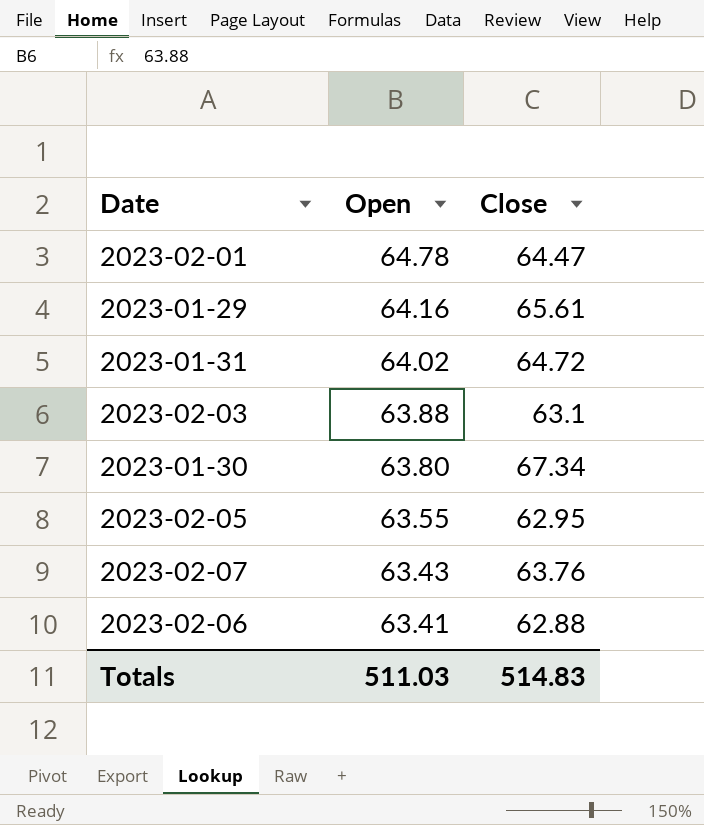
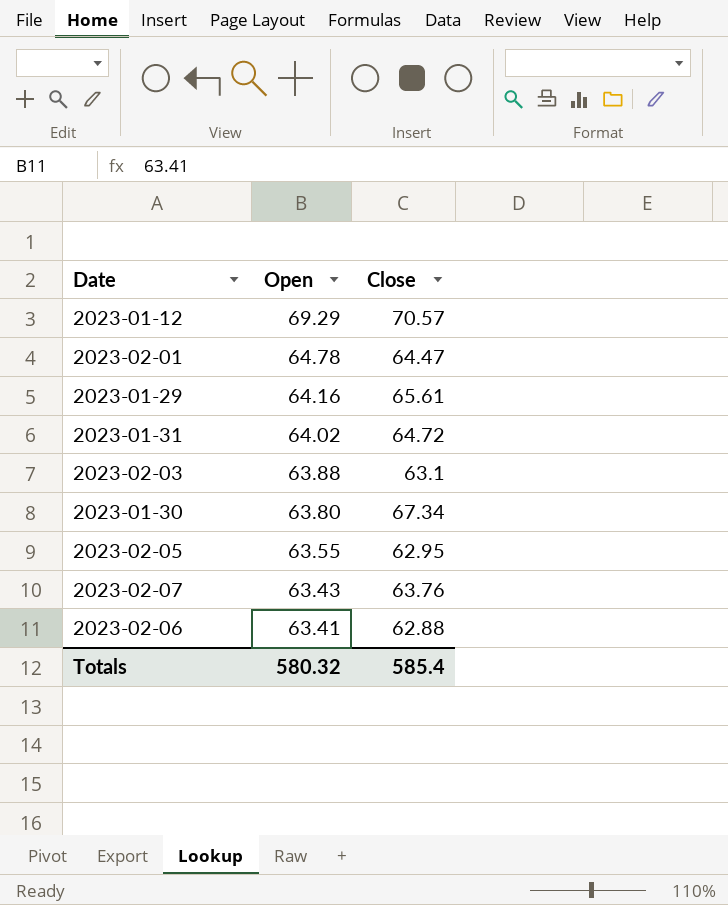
row 2023-01-12: none -> 69.29 | 70.57
Totals | Open: 511.03 -> 580.32
Totals | Close: 514.83 -> 585.4

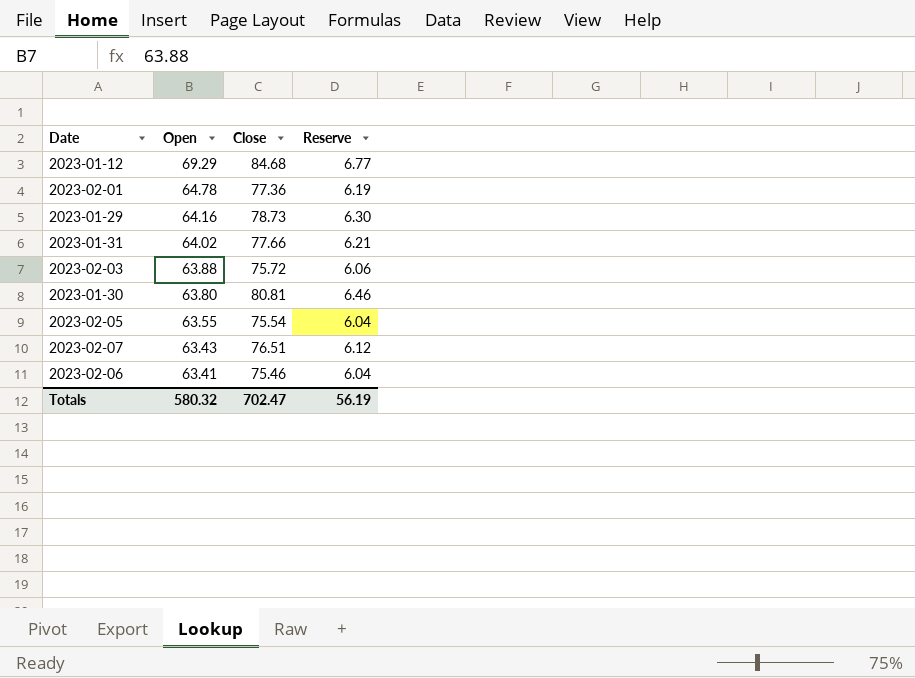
column Reserve | formula: none -> [Close] * 0.08
2023-01-12 | Close: 70.57 -> 84.68
2023-02-01 | Close: 64.47 -> 77.36
2023-01-29 | Close: 65.61 -> 78.73
2023-01-31 | Close: 64.72 -> 77.66
2023-02-03 | Close: 63.1 -> 75.72
2023-01-30 | Close: 67.34 -> 80.81
2023-02-05 | Close: 62.95 -> 75.54
2023-02-07 | Close: 63.76 -> 76.51
2023-02-06 | Close: 62.88 -> 75.46
Totals | Close: 585.4 -> 702.47

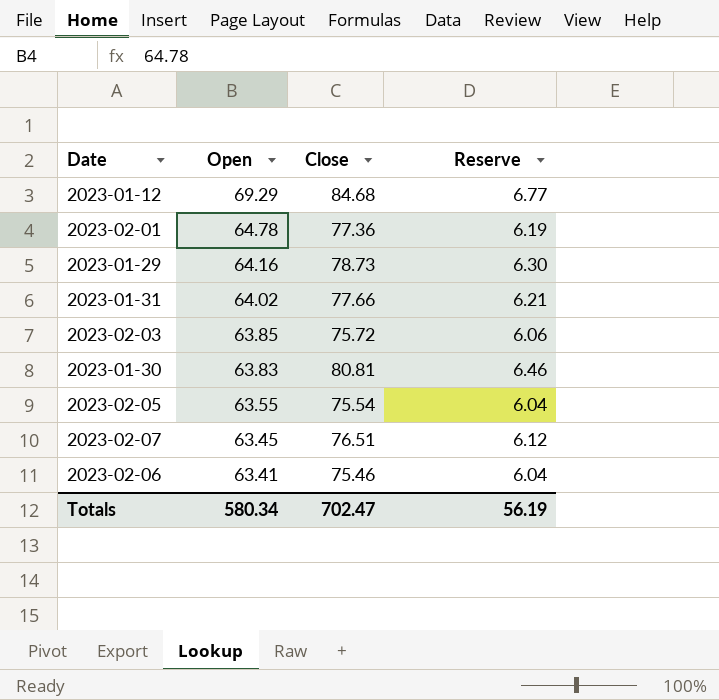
2023-02-03 | Open: 63.88 -> 63.85
2023-01-30 | Open: 63.80 -> 63.83
2023-02-07 | Open: 63.43 -> 63.45
Totals | Open: 580.32 -> 580.34

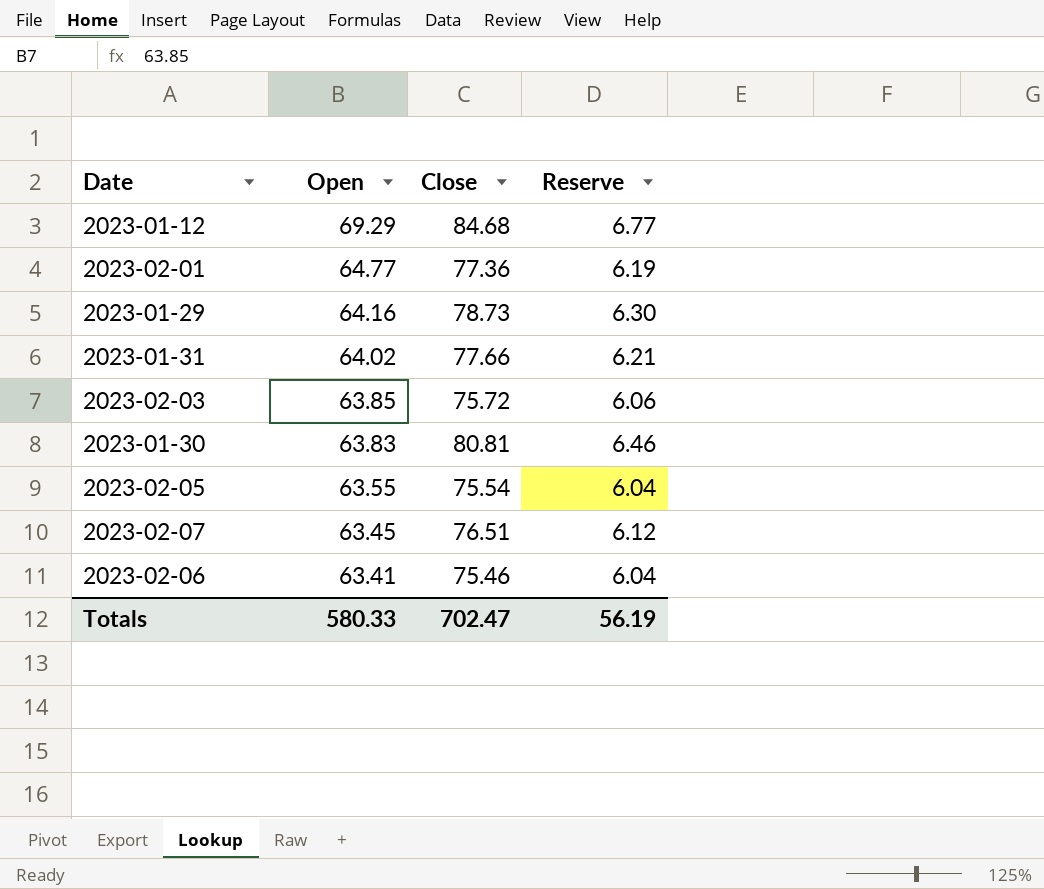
2023-02-01 | Open: 64.78 -> 64.77
Totals | Open: 580.34 -> 580.33

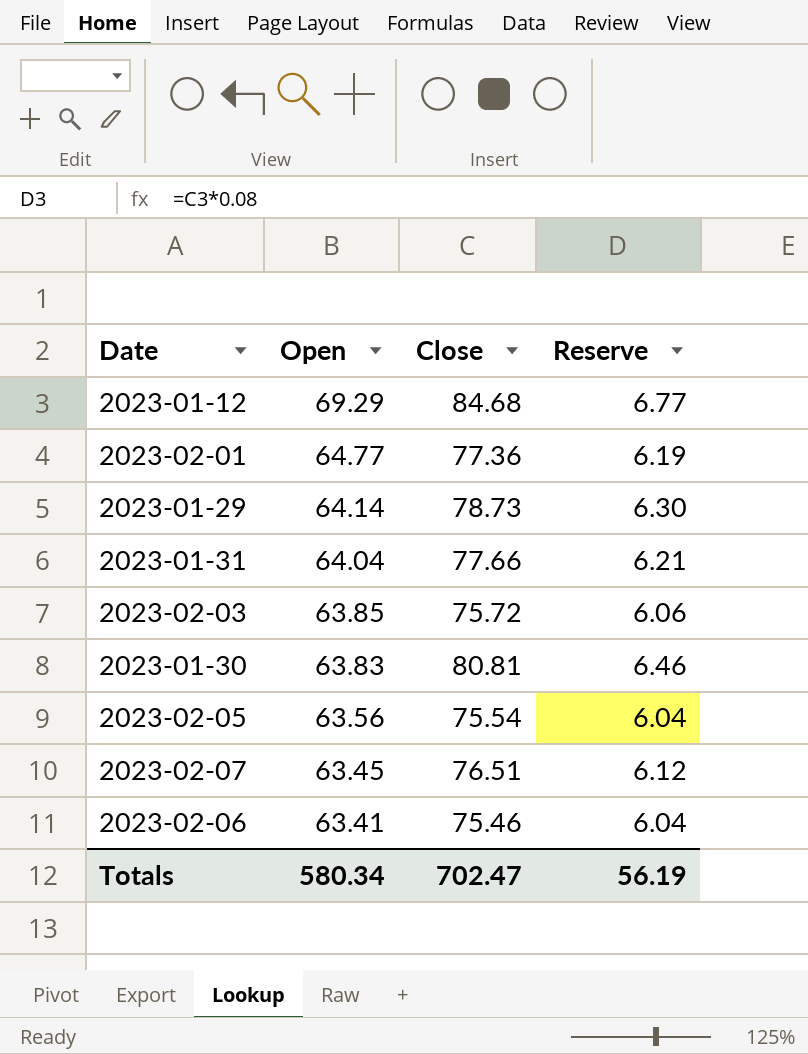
2023-01-29 | Open: 64.16 -> 64.14
2023-01-31 | Open: 64.02 -> 64.04
2023-02-05 | Open: 63.55 -> 63.56
Totals | Open: 580.33 -> 580.34

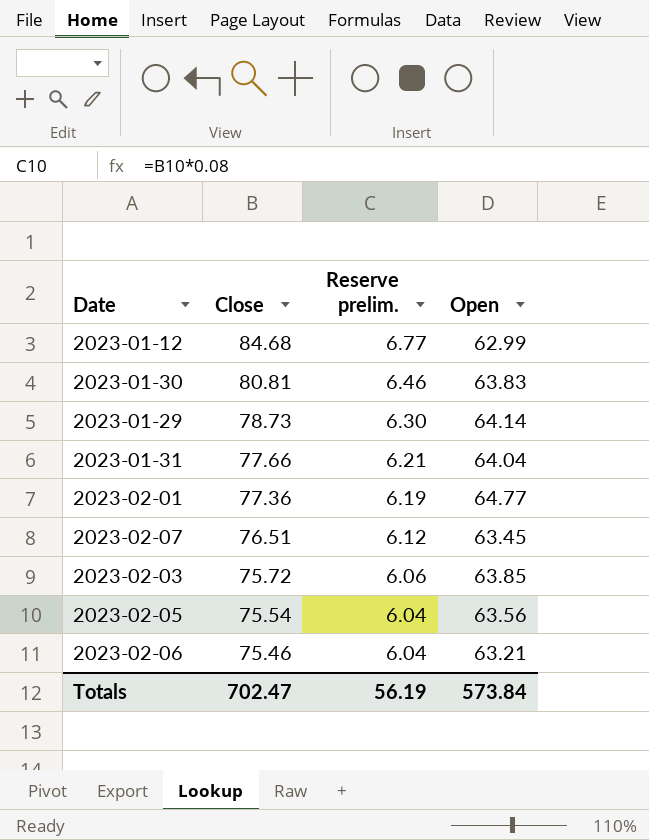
row order: Open descending -> Close descending
column name: Reserve -> Reserve prelim.
column Open | position: 2 -> 4
2023-01-12 | Open: 69.29 -> 62.99
2023-02-06 | Open: 63.41 -> 63.21
Totals | Open: 580.34 -> 573.84

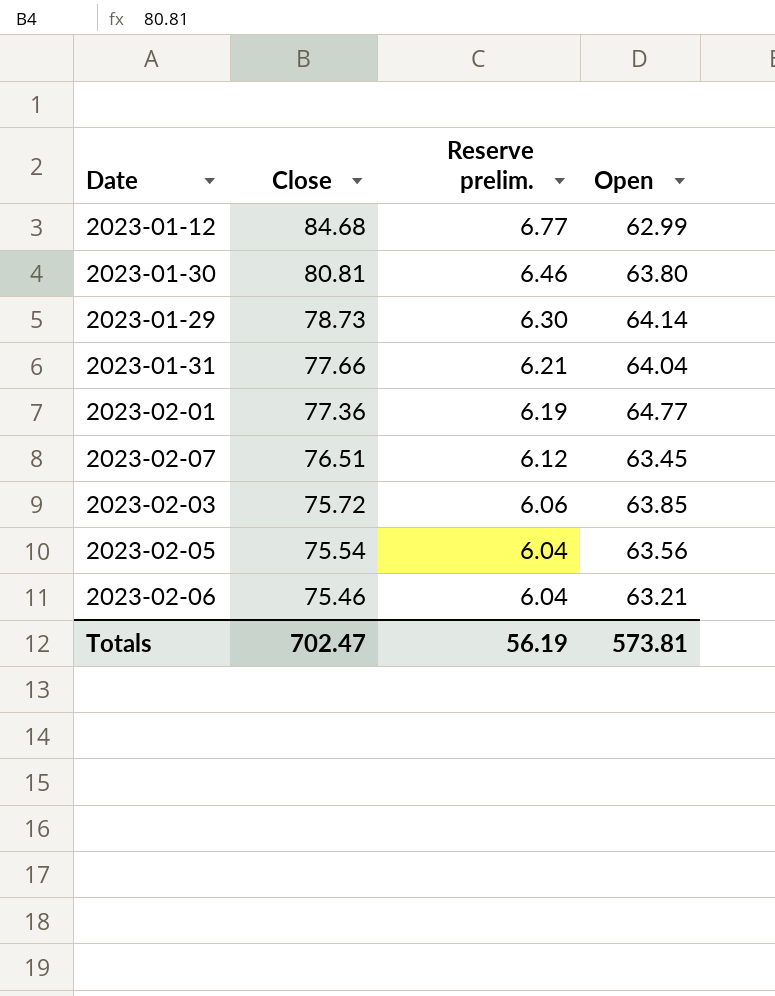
2023-01-30 | Open: 63.83 -> 63.80
Totals | Open: 573.84 -> 573.81

